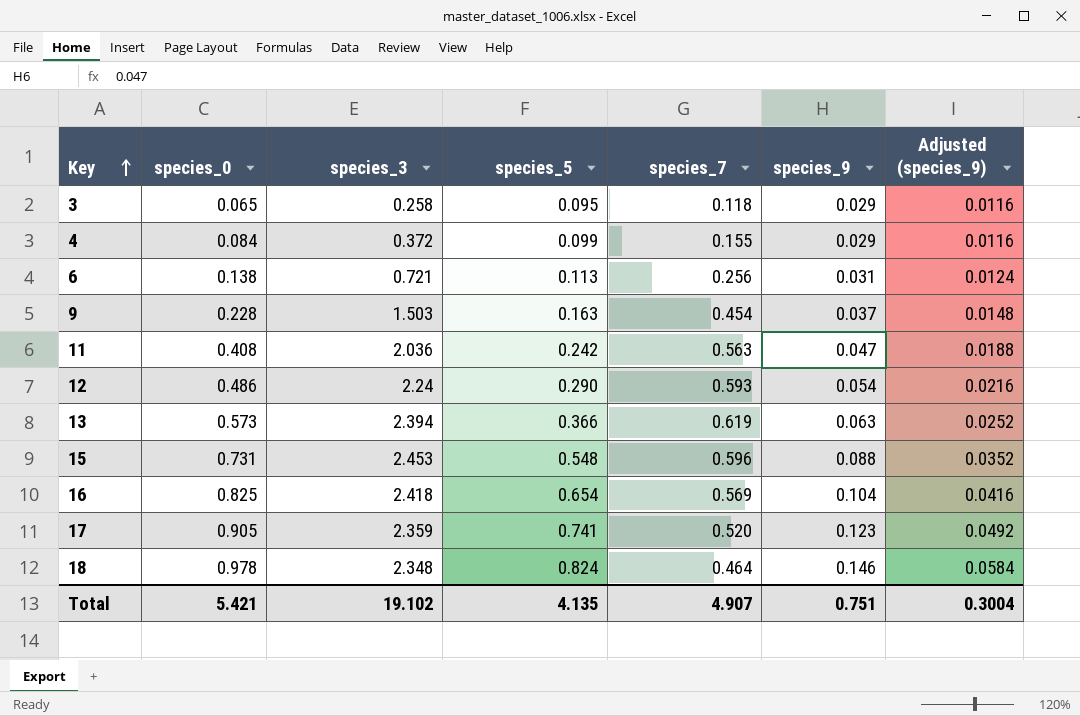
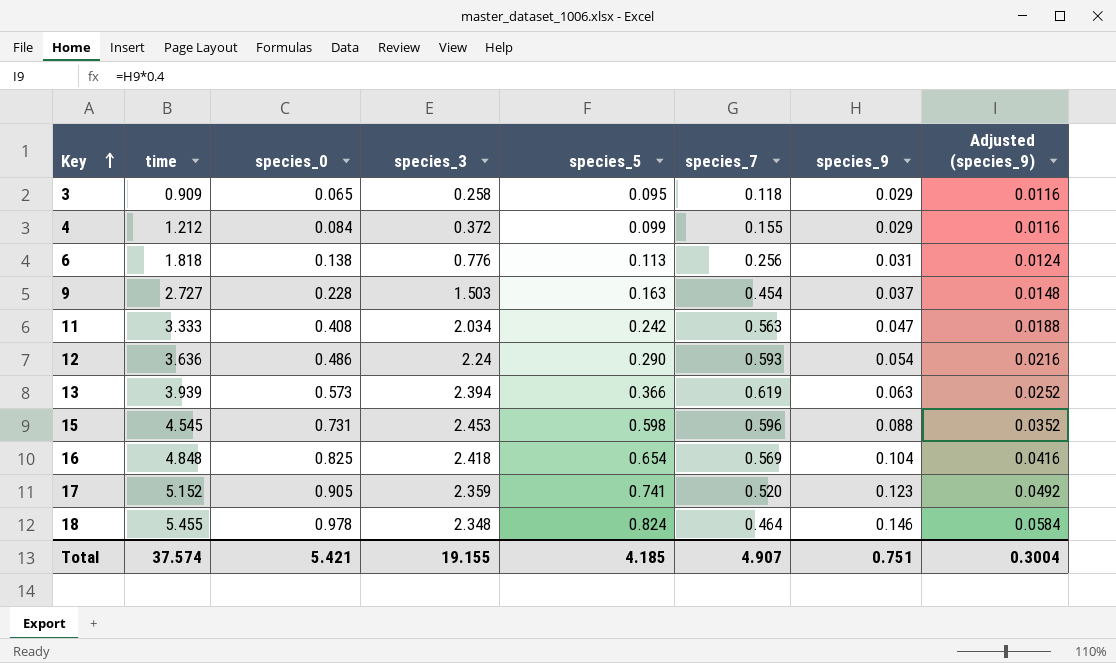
column time | position: none -> 2
6 | species_3: 0.721 -> 0.776
11 | species_3: 2.036 -> 2.034
15 | species_5: 0.548 -> 0.598
Total | species_3: 19.102 -> 19.155
Total | species_5: 4.135 -> 4.185

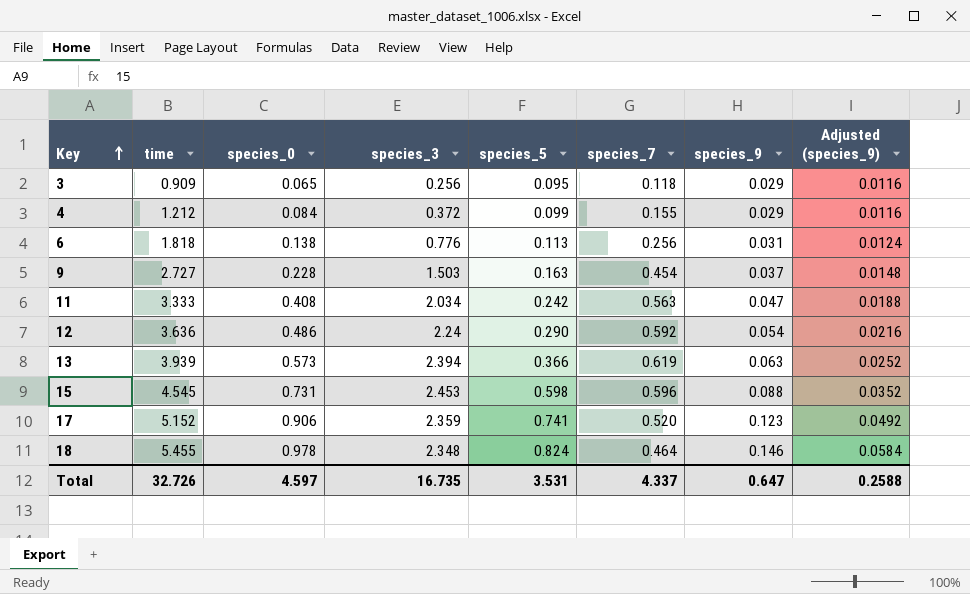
row 16: 4.848 | 0.825 | 2.418 | 0.654 | 0.569 | 0.104 | 0.0416 -> none
3 | species_3: 0.258 -> 0.256
12 | species_7: 0.593 -> 0.592
17 | species_0: 0.905 -> 0.906
Total | time: 37.574 -> 32.726
Total | species_0: 5.421 -> 4.597
Total | species_3: 19.155 -> 16.735
Total | species_5: 4.185 -> 3.531
Total | species_7: 4.907 -> 4.337
Total | species_9: 0.751 -> 0.647
Total | Adjusted (species_9): 0.3004 -> 0.2588

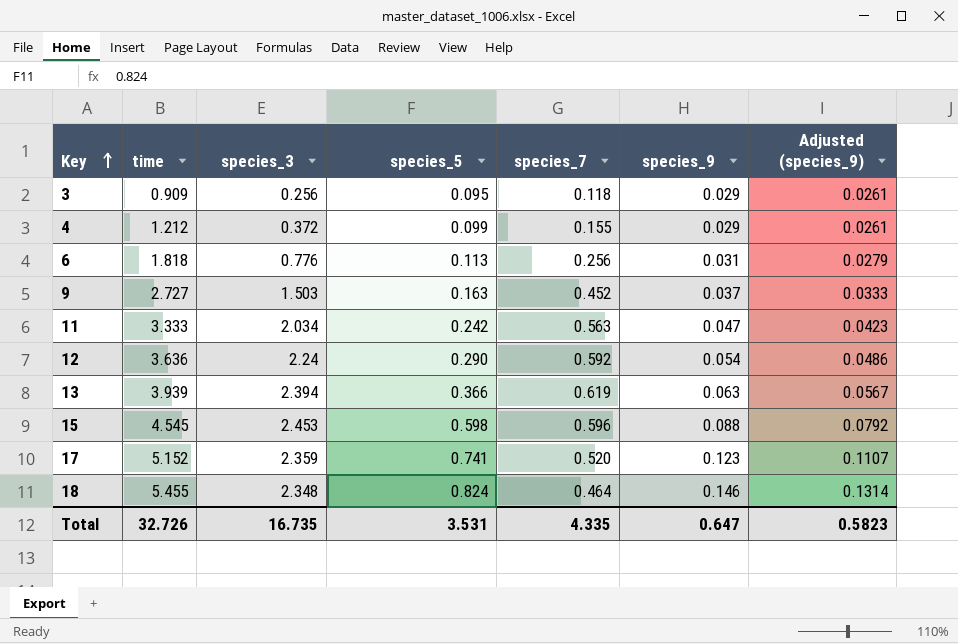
column species_0 | position: 3 -> none
column Adjusted (species_9) | formula: [species_9] * 0.4 -> [species_9] * 0.9
9 | species_7: 0.454 -> 0.452
Total | species_7: 4.337 -> 4.335
Total | Adjusted (species_9): 0.2588 -> 0.5823

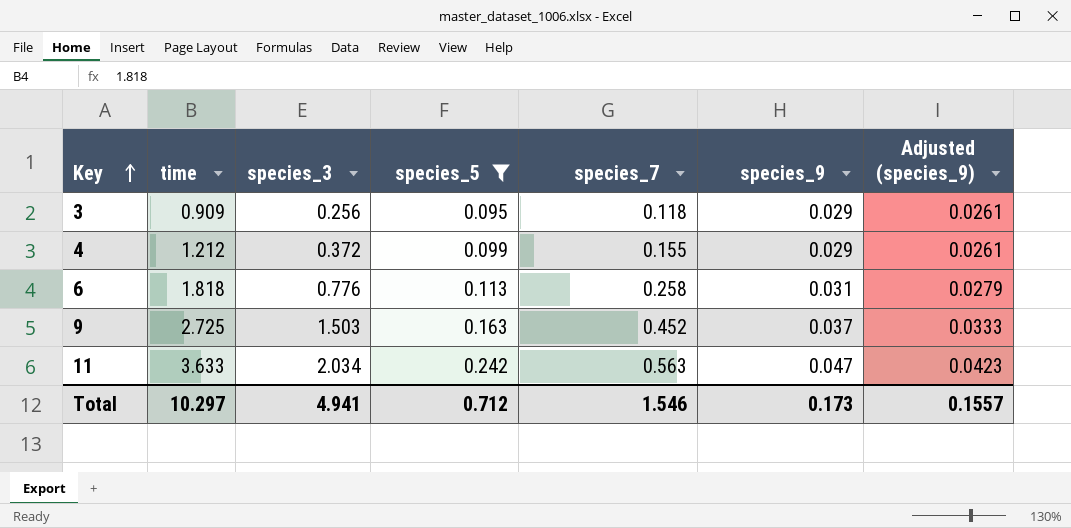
filter: none -> species_5 <= 0.242
6 | species_7: 0.256 -> 0.258
9 | time: 2.727 -> 2.725
11 | time: 3.333 -> 3.633
Total | time: 32.726 -> 10.297
Total | species_3: 16.735 -> 4.941
Total | species_5: 3.531 -> 0.712
Total | species_7: 4.335 -> 1.546
Total | species_9: 0.647 -> 0.173
Total | Adjusted (species_9): 0.5823 -> 0.1557

